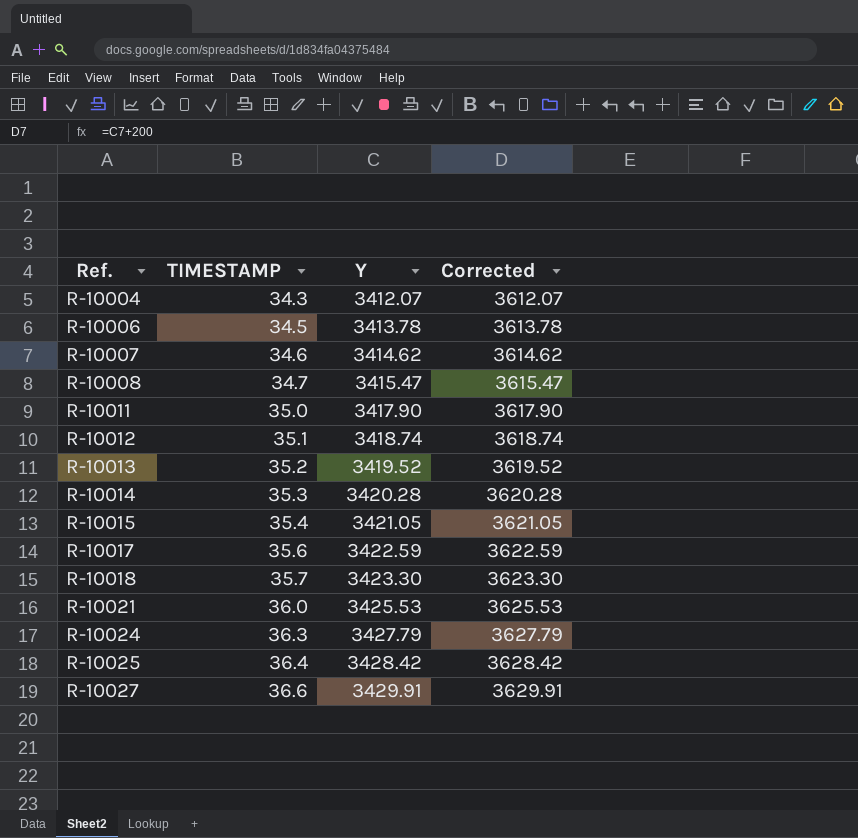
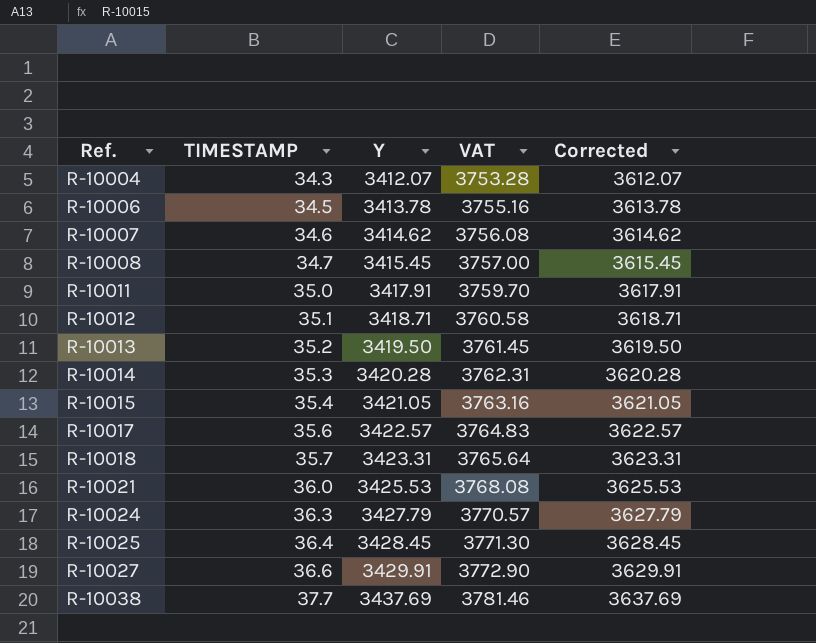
column VAT | formula: none -> [Y] * 1.1
R-10008 | Y: 3415.47 -> 3415.45
R-10008 | Corrected: 3615.47 -> 3615.45
R-10011 | Y: 3417.90 -> 3417.91
R-10011 | Corrected: 3617.90 -> 3617.91
R-10012 | Y: 3418.74 -> 3418.71
R-10012 | Corrected: 3618.74 -> 3618.71
R-10013 | Y: 3419.52 -> 3419.50
R-10013 | Corrected: 3619.52 -> 3619.50
R-10017 | Y: 3422.59 -> 3422.57
R-10017 | Corrected: 3622.59 -> 3622.57
R-10018 | Y: 3423.30 -> 3423.31
R-10018 | Corrected: 3623.30 -> 3623.31
R-10025 | Y: 3428.42 -> 3428.45
R-10025 | Corrected: 3628.42 -> 3628.45
row R-10038: none -> 37.7 | 3437.69 | 3781.46 | 3637.69

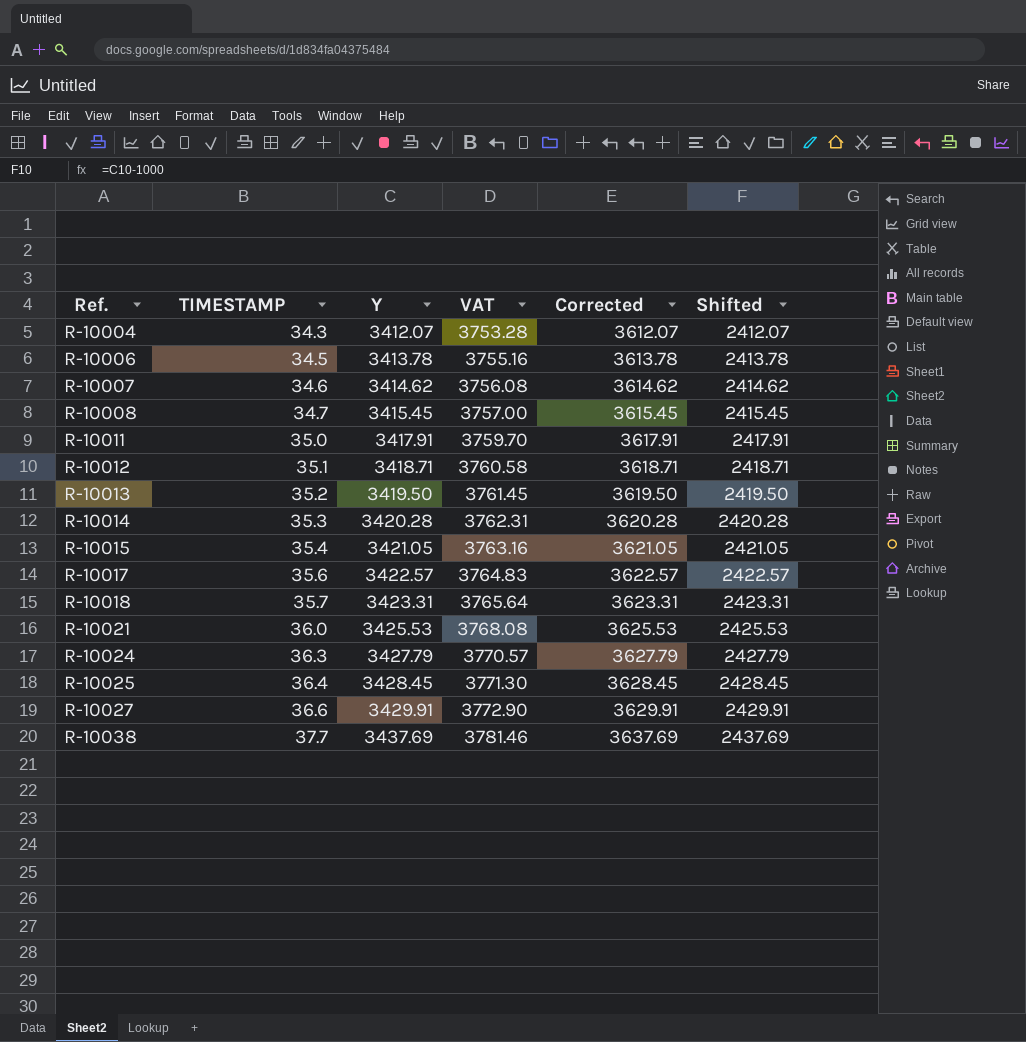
column Shifted | formula: none -> [Y] - 1000

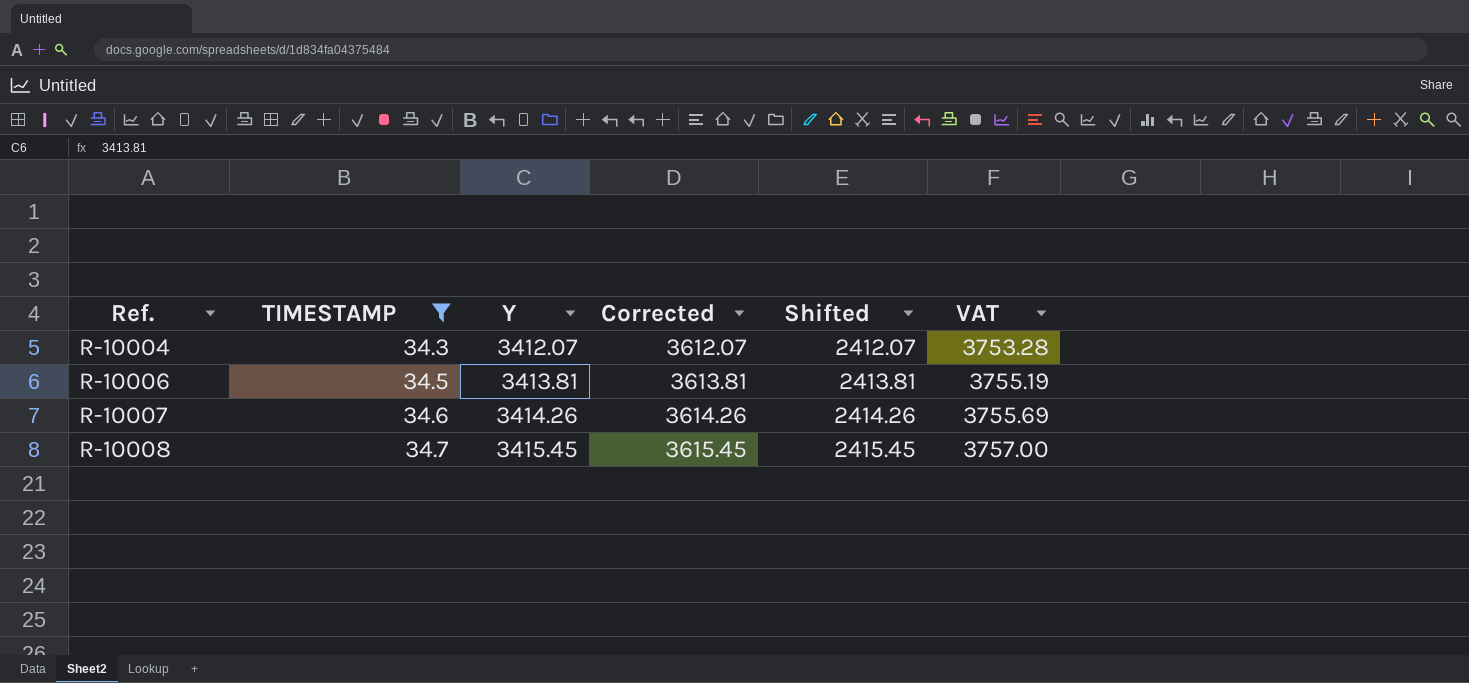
filter: none -> TIMESTAMP <= 34.7
column VAT | position: 4 -> 6
R-10006 | Y: 3413.78 -> 3413.81
R-10006 | Corrected: 3613.78 -> 3613.81
R-10006 | Shifted: 2413.78 -> 2413.81
R-10006 | VAT: 3755.16 -> 3755.19
R-10007 | Y: 3414.62 -> 3414.26
R-10007 | Corrected: 3614.62 -> 3614.26
R-10007 | Shifted: 2414.62 -> 2414.26
R-10007 | VAT: 3756.08 -> 3755.69

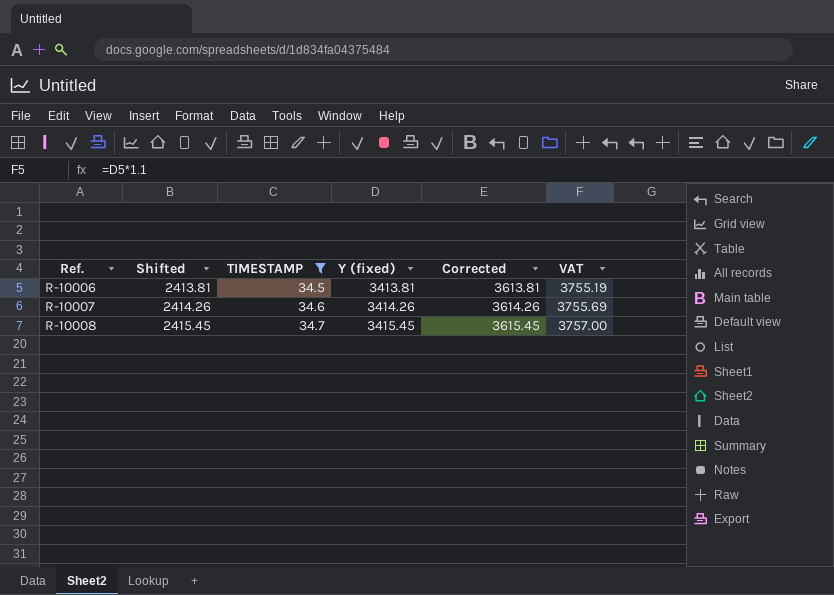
column Shifted | position: 5 -> 2
column name: Y -> Y (fixed)
row R-10004: 34.3 | 3412.07 | 3612.07 | 2412.07 | 3753.28 -> none

